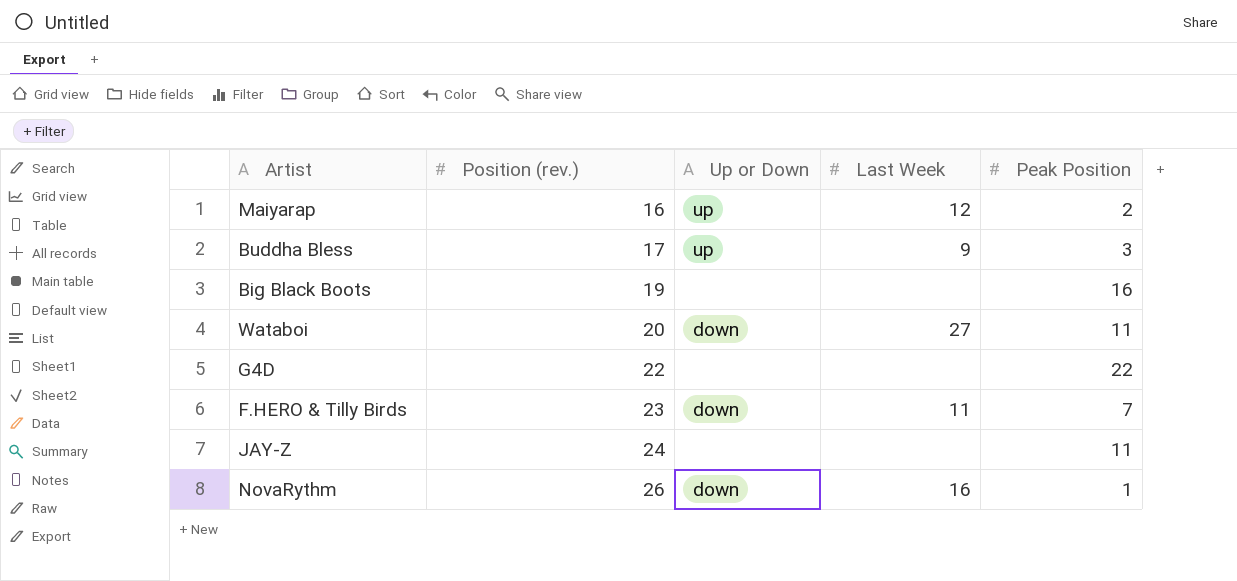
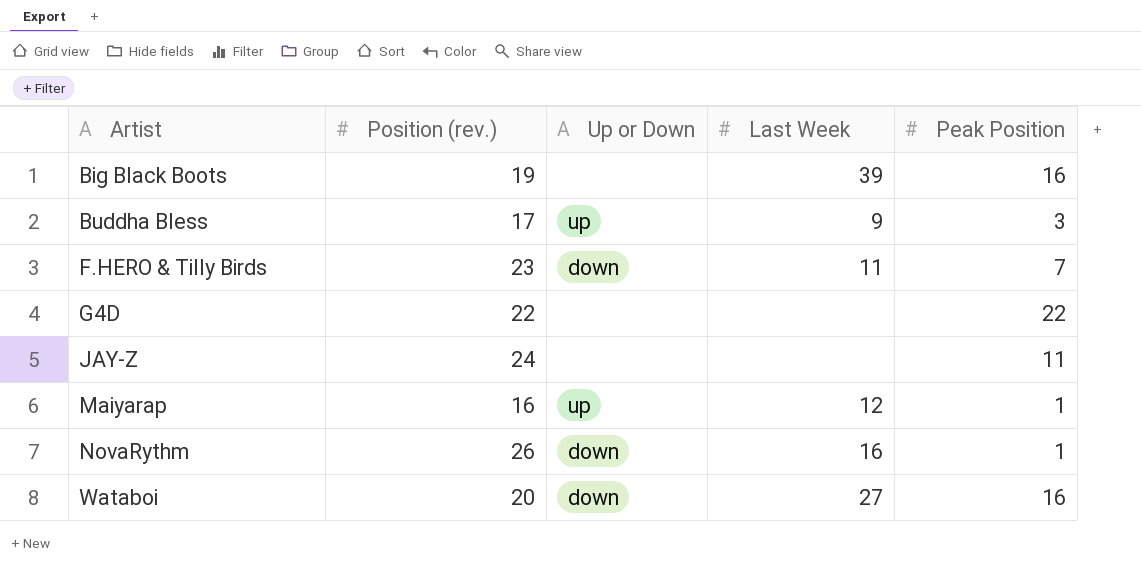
row order: Position (rev.) ascending -> Artist ascending
Big Black Boots | Last Week: none -> 39
Maiyarap | Peak Position: 2 -> 1
Wataboi | Peak Position: 11 -> 16

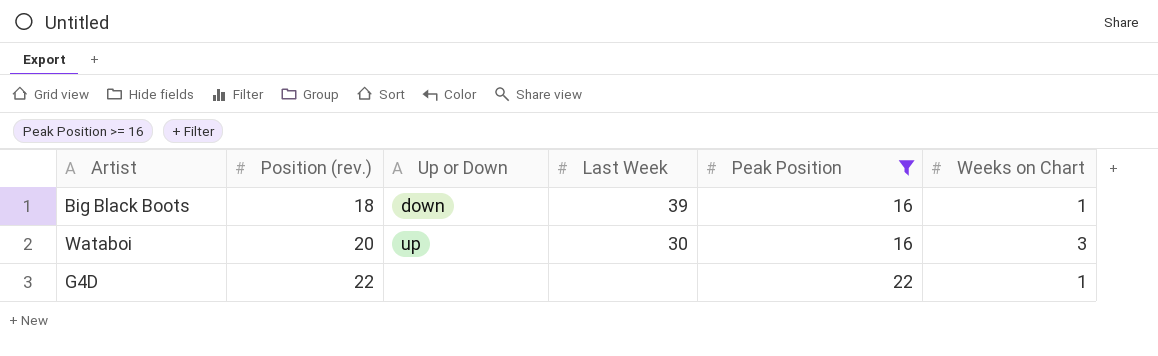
filter: none -> Peak Position >= 16
row order: Artist ascending -> Position (rev.) ascending
column Weeks on Chart | position: none -> 6
Big Black Boots | Position (rev.): 19 -> 18
Big Black Boots | Up or Down: none -> down
Wataboi | Up or Down: down -> up
Wataboi | Last Week: 27 -> 30

